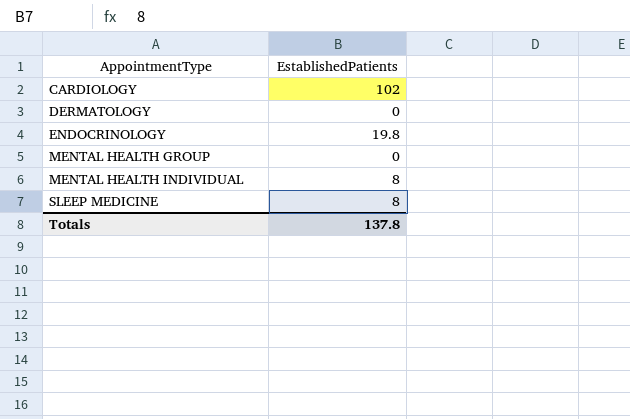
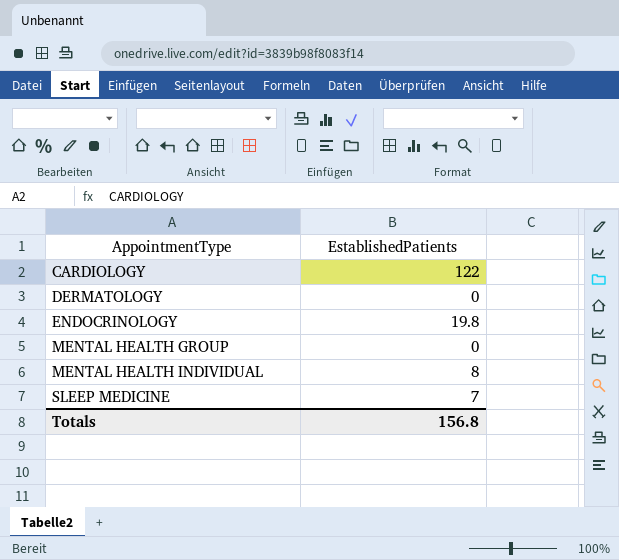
CARDIOLOGY | EstablishedPatients: 102 -> 122
SLEEP MEDICINE | EstablishedPatients: 8 -> 7
Totals | EstablishedPatients: 137.8 -> 156.8

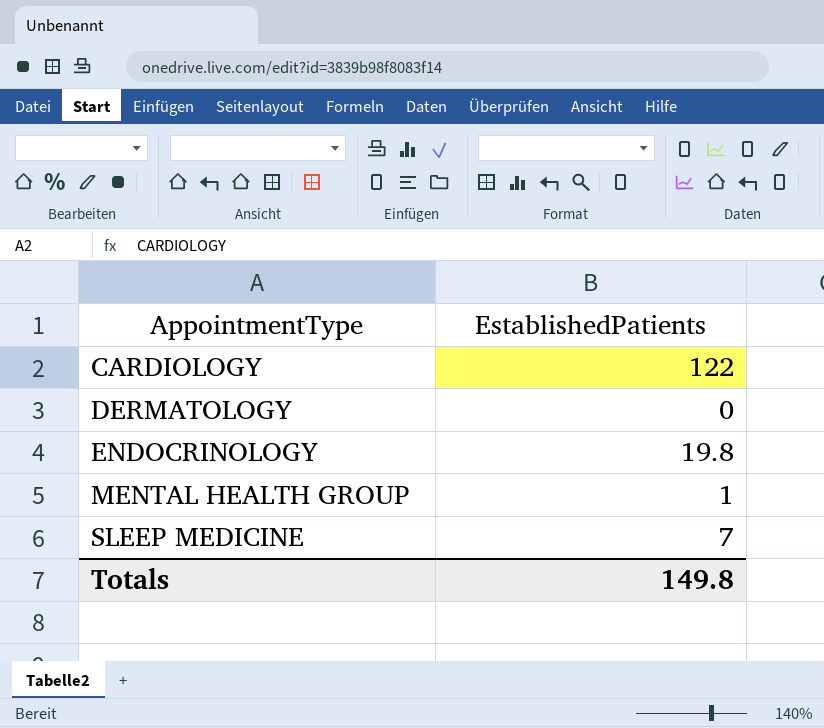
row MENTAL HEALTH INDIVIDUAL: 8 -> none
MENTAL HEALTH GROUP | EstablishedPatients: 0 -> 1
Totals | EstablishedPatients: 156.8 -> 149.8

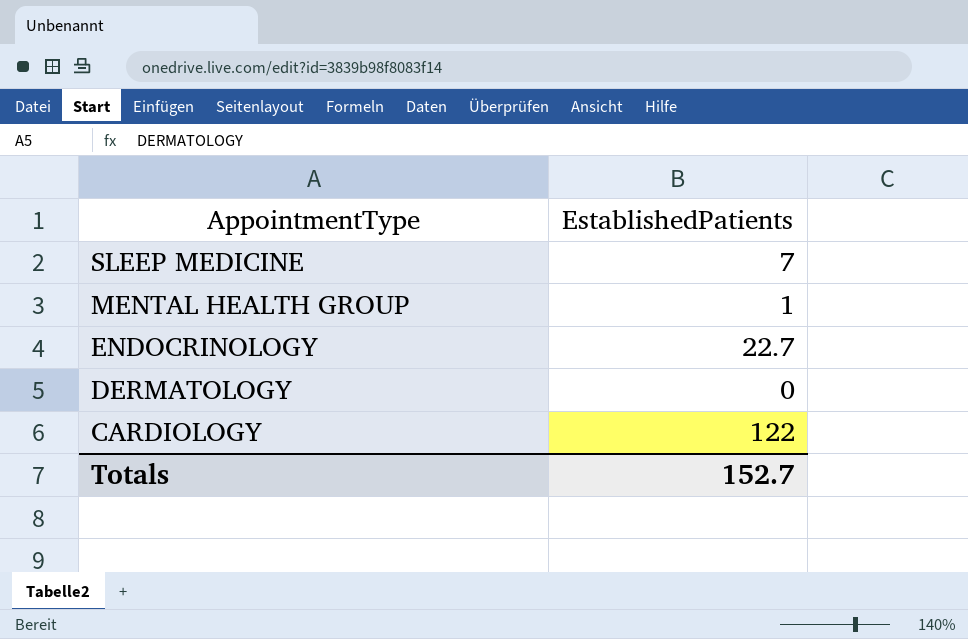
row order: AppointmentType ascending -> AppointmentType descending
ENDOCRINOLOGY | EstablishedPatients: 19.8 -> 22.7
Totals | EstablishedPatients: 149.8 -> 152.7

